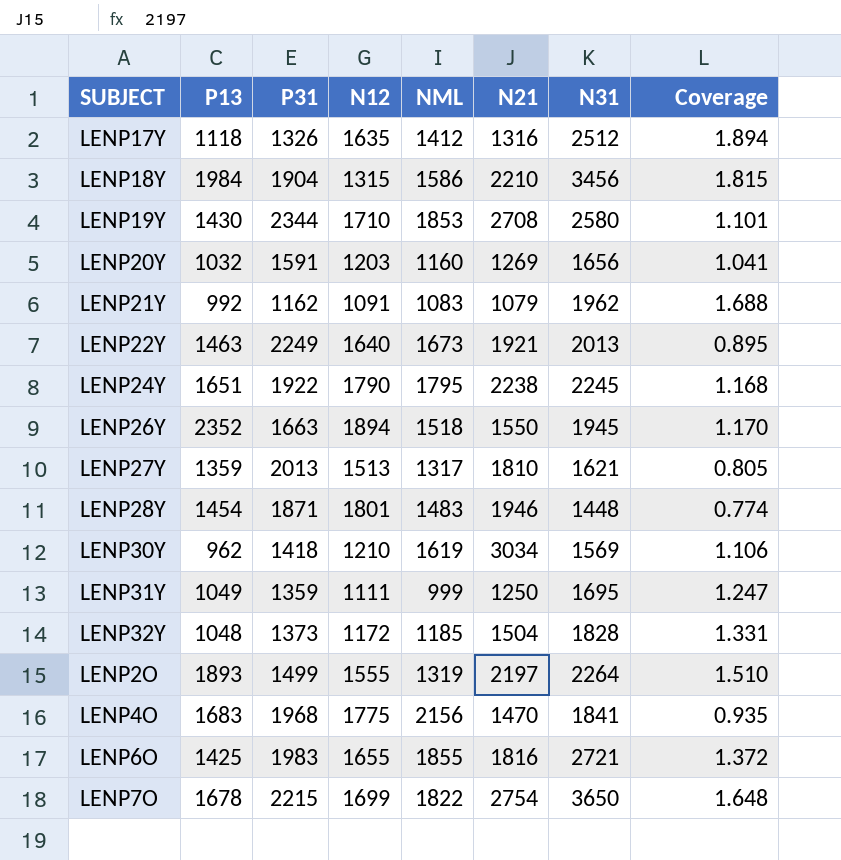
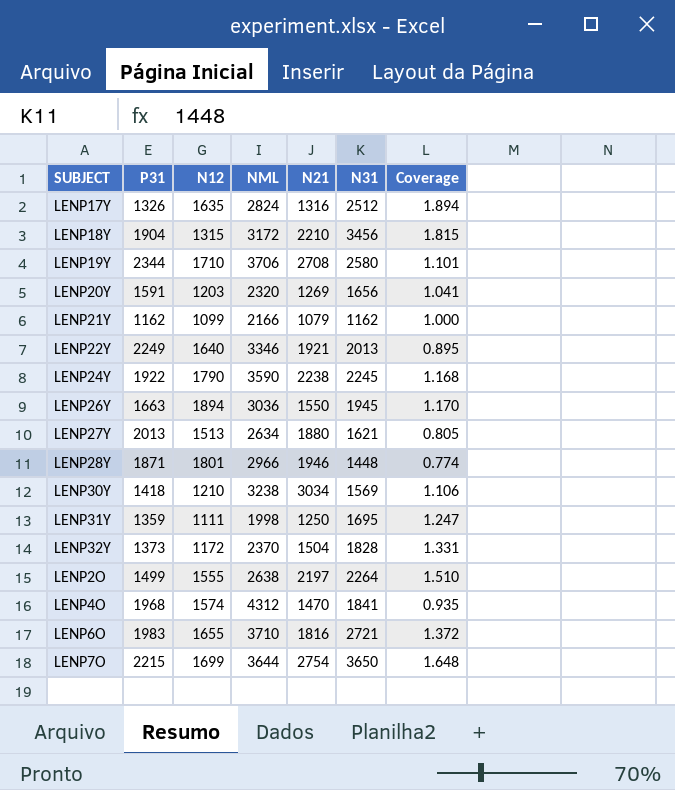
column P13 | position: 2 -> none
LENP17Y | NML: 1412 -> 2824
LENP18Y | NML: 1586 -> 3172
LENP19Y | NML: 1853 -> 3706
LENP20Y | NML: 1160 -> 2320
LENP21Y | N12: 1091 -> 1099
LENP21Y | NML: 1083 -> 2166
LENP21Y | N31: 1962 -> 1162
LENP21Y | Coverage: 1.688 -> 1.000
LENP22Y | NML: 1673 -> 3346
LENP24Y | NML: 1795 -> 3590
LENP26Y | NML: 1518 -> 3036
LENP27Y | NML: 1317 -> 2634
LENP27Y | N21: 1810 -> 1880
LENP28Y | NML: 1483 -> 2966
LENP30Y | NML: 1619 -> 3238
LENP31Y | NML: 999 -> 1998
LENP32Y | NML: 1185 -> 2370
LENP2O | NML: 1319 -> 2638
LENP4O | N12: 1775 -> 1574
LENP4O | NML: 2156 -> 4312
LENP6O | NML: 1855 -> 3710
LENP7O | NML: 1822 -> 3644

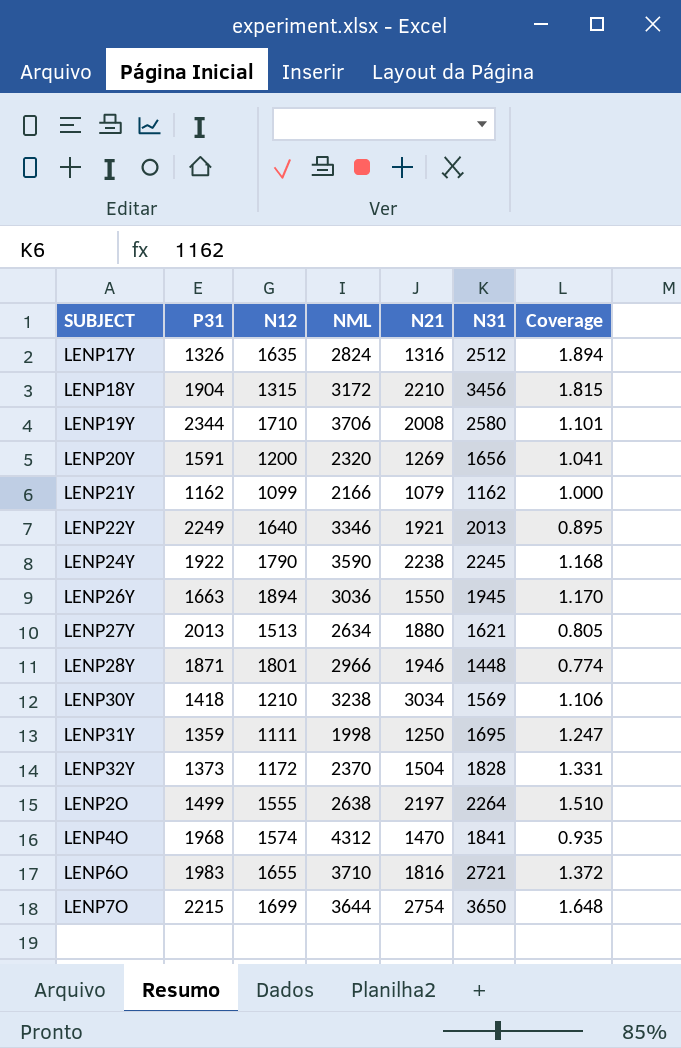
LENP19Y | N21: 2708 -> 2008
LENP20Y | N12: 1203 -> 1200

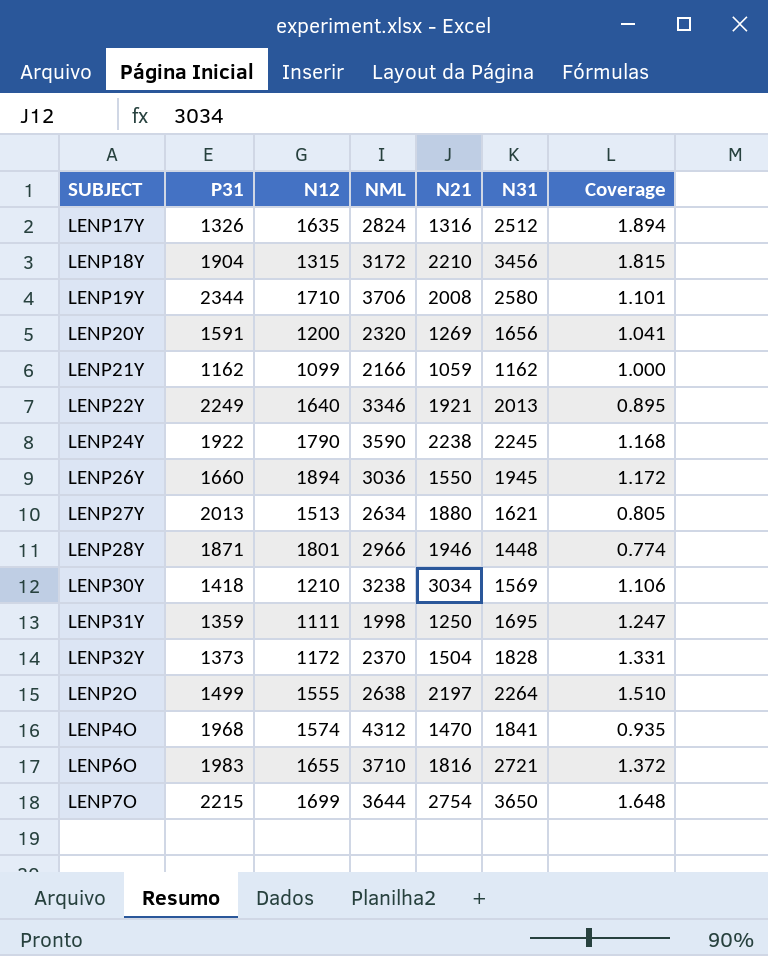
LENP21Y | N21: 1079 -> 1059
LENP26Y | P31: 1663 -> 1660
LENP26Y | Coverage: 1.170 -> 1.172

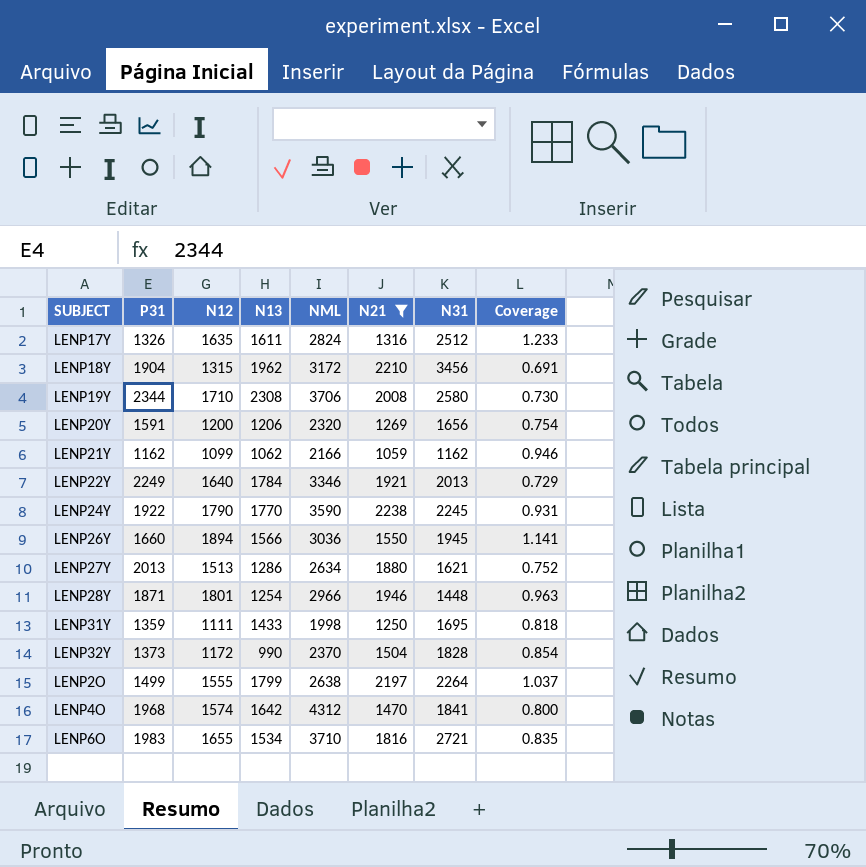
filter: none -> N21 <= 2238
column N13 | position: none -> 4
column Coverage | formula: [N31] / [P31] -> [N12] / [P31]

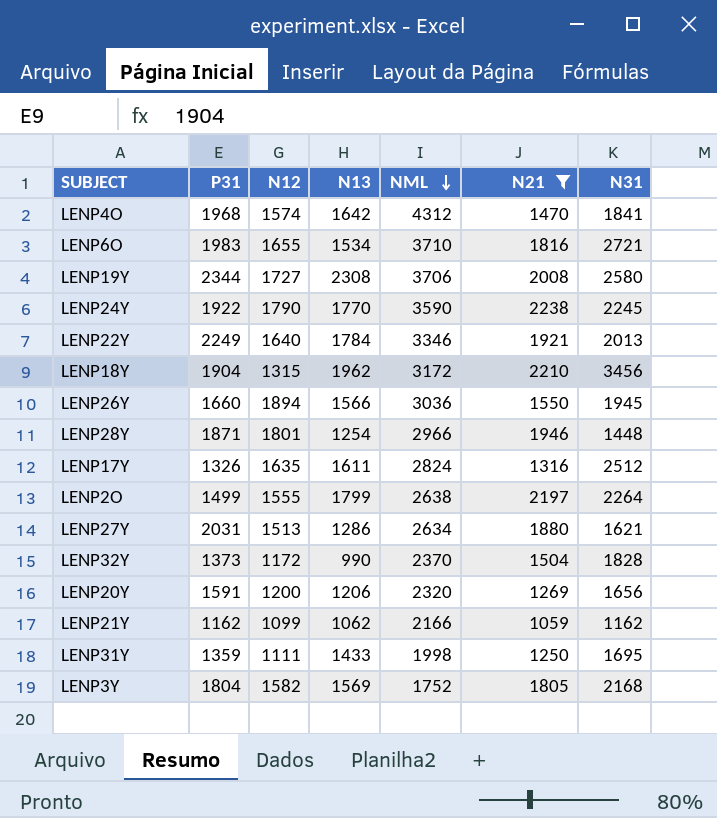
row order: none -> NML descending
column Coverage | formula: [N12] / [P31] -> none
LENP19Y | N12: 1710 -> 1727
LENP27Y | P31: 2013 -> 2031
row LENP3Y: none -> 1804 | 1582 | 1569 | 1752 | 1805 | 2168

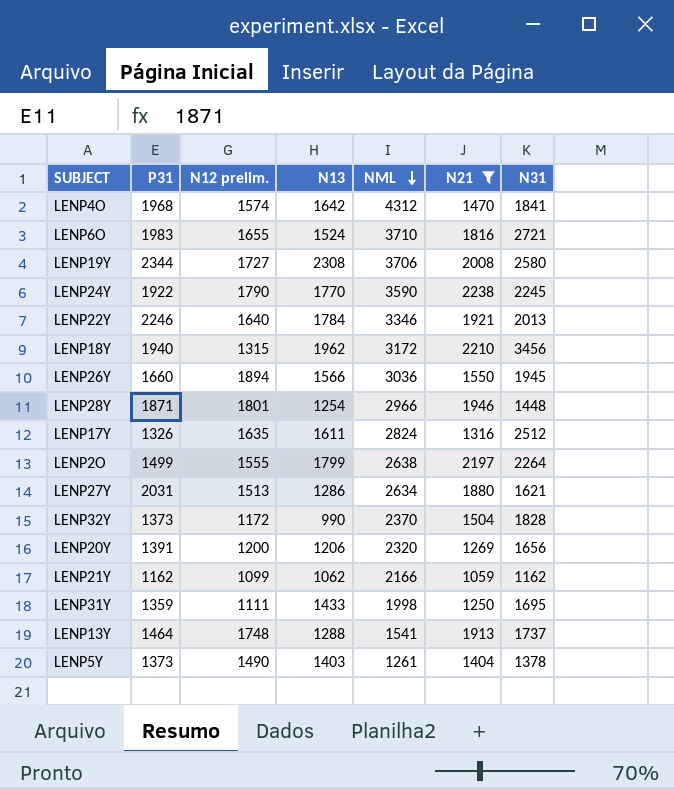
column name: N12 -> N12 prelim.
row LENP3Y: 1804 | 1582 | 1569 | 1752 | 1805 | 2168 -> none
LENP6O | N13: 1534 -> 1524
LENP22Y | P31: 2249 -> 2246
LENP18Y | P31: 1904 -> 1940
LENP20Y | P31: 1591 -> 1391
row LENP13Y: none -> 1464 | 1748 | 1288 | 1541 | 1913 | 1737
row LENP5Y: none -> 1373 | 1490 | 1403 | 1261 | 1404 | 1378

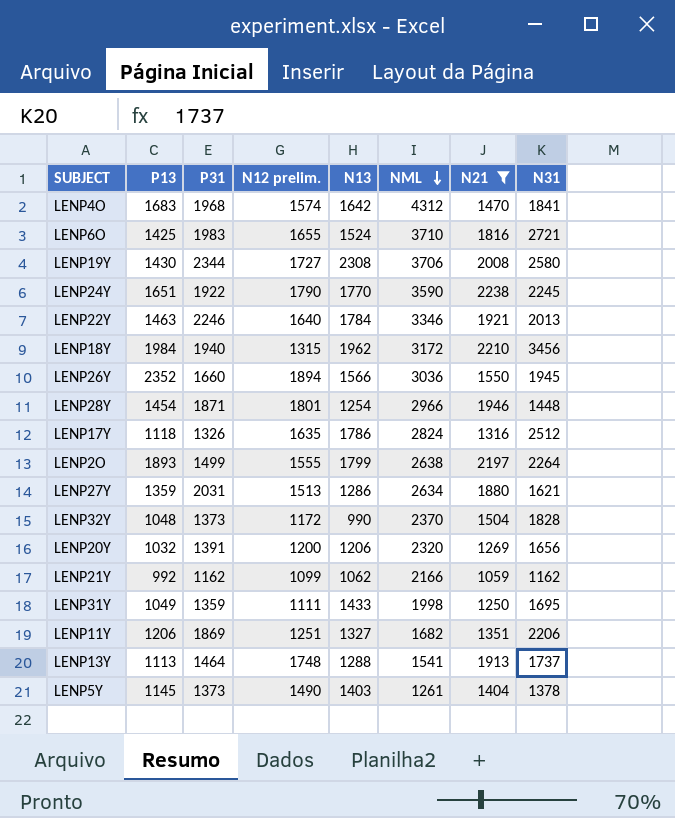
column P13 | position: none -> 2
LENP17Y | N13: 1611 -> 1786
row LENP11Y: none -> 1206 | 1869 | 1251 | 1327 | 1682 | 1351 | 2206

